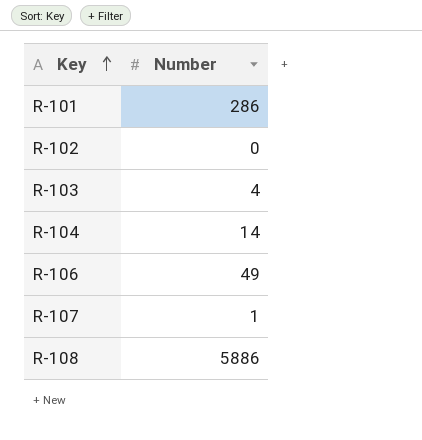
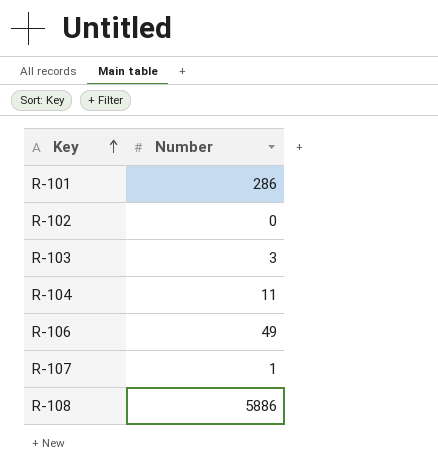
R-103 | Number: 4 -> 3
R-104 | Number: 14 -> 11

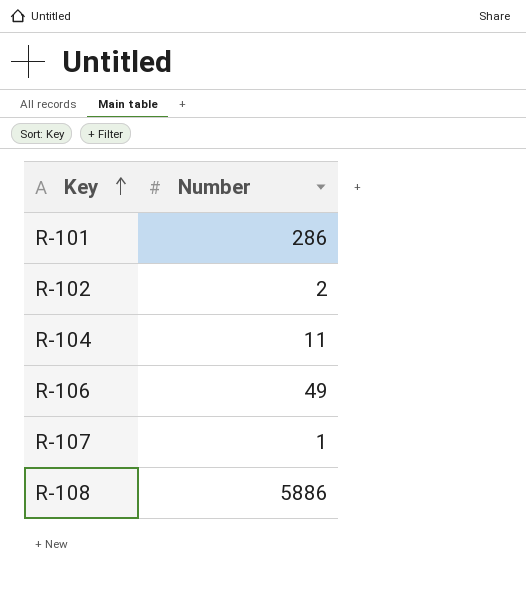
row R-103: 3 -> none
R-102 | Number: 0 -> 2

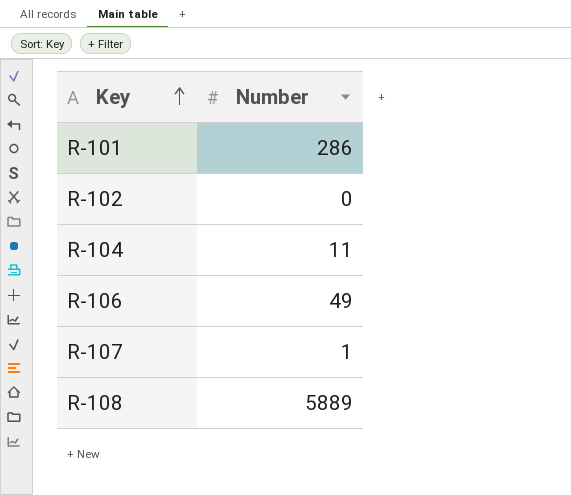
R-102 | Number: 2 -> 0
R-108 | Number: 5886 -> 5889

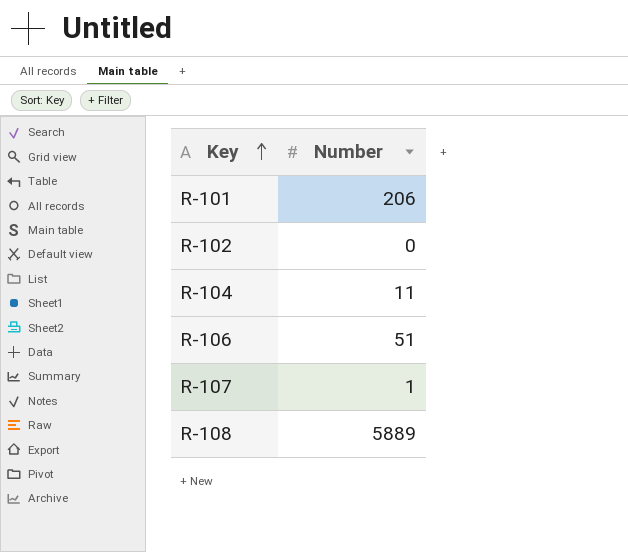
R-101 | Number: 286 -> 206
R-106 | Number: 49 -> 51

